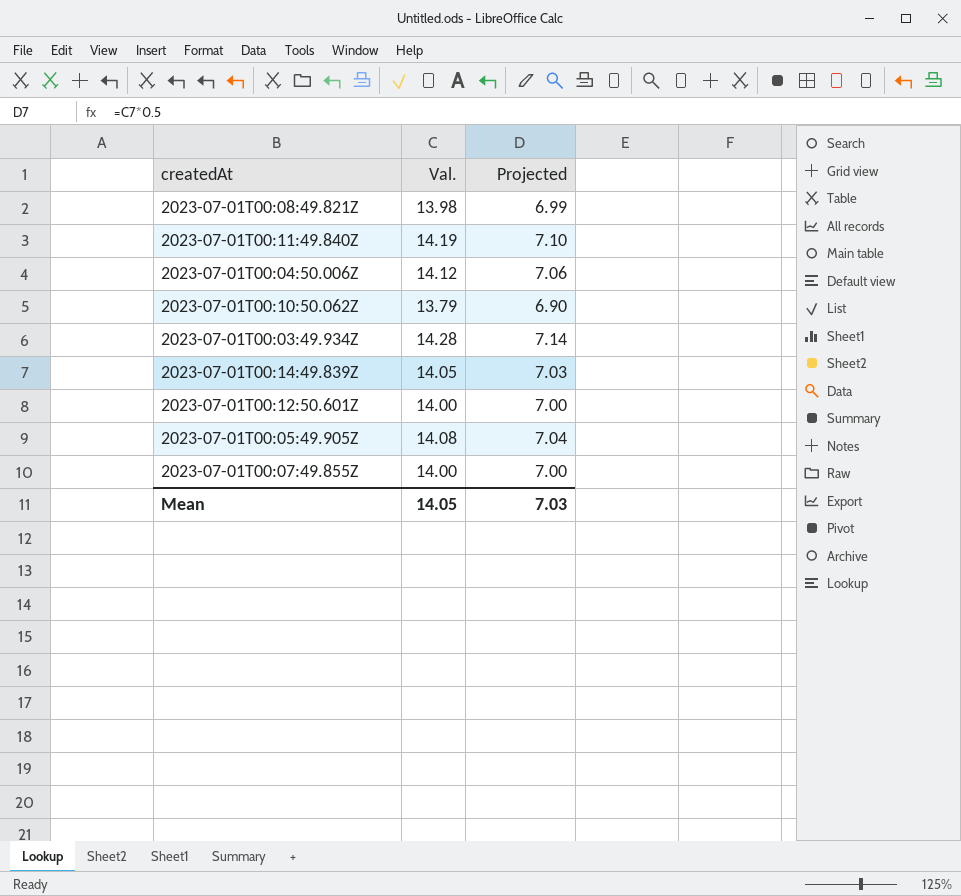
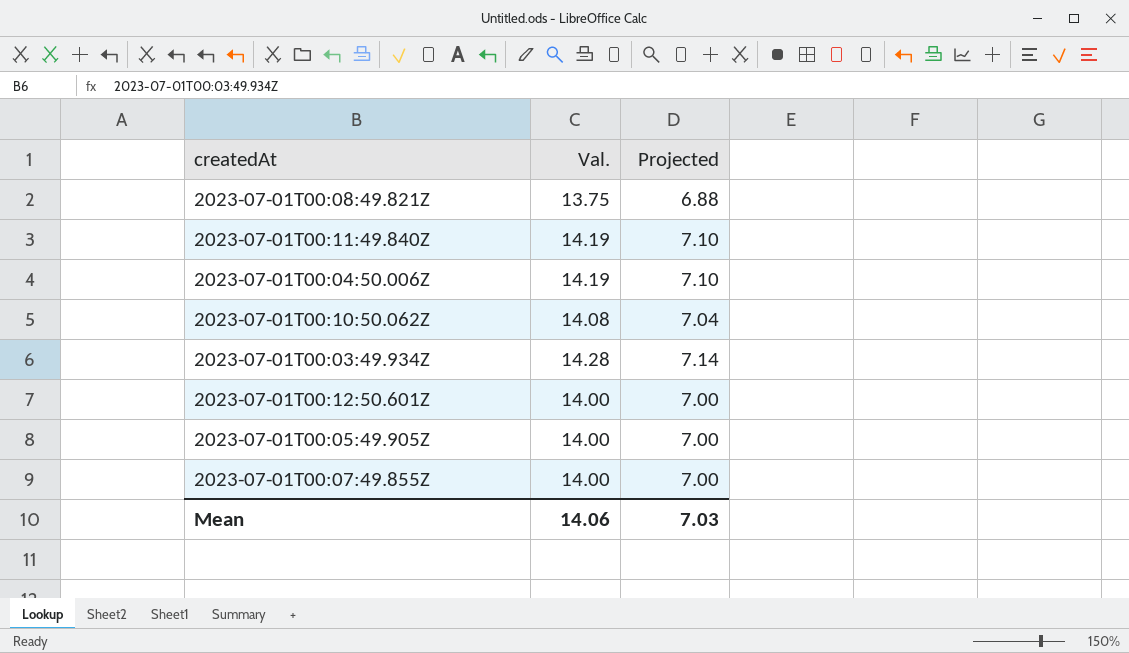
row 2023-07-01T00:14:49.839Z: 14.05 | 7.03 -> none
2023-07-01T00:08:49.821Z | Val.: 13.98 -> 13.75
2023-07-01T00:08:49.821Z | Projected: 6.99 -> 6.88
2023-07-01T00:04:50.006Z | Val.: 14.12 -> 14.19
2023-07-01T00:04:50.006Z | Projected: 7.06 -> 7.10
2023-07-01T00:10:50.062Z | Val.: 13.79 -> 14.08
2023-07-01T00:10:50.062Z | Projected: 6.90 -> 7.04
2023-07-01T00:05:49.905Z | Val.: 14.08 -> 14.00
2023-07-01T00:05:49.905Z | Projected: 7.04 -> 7.00
Mean | Val.: 14.05 -> 14.06

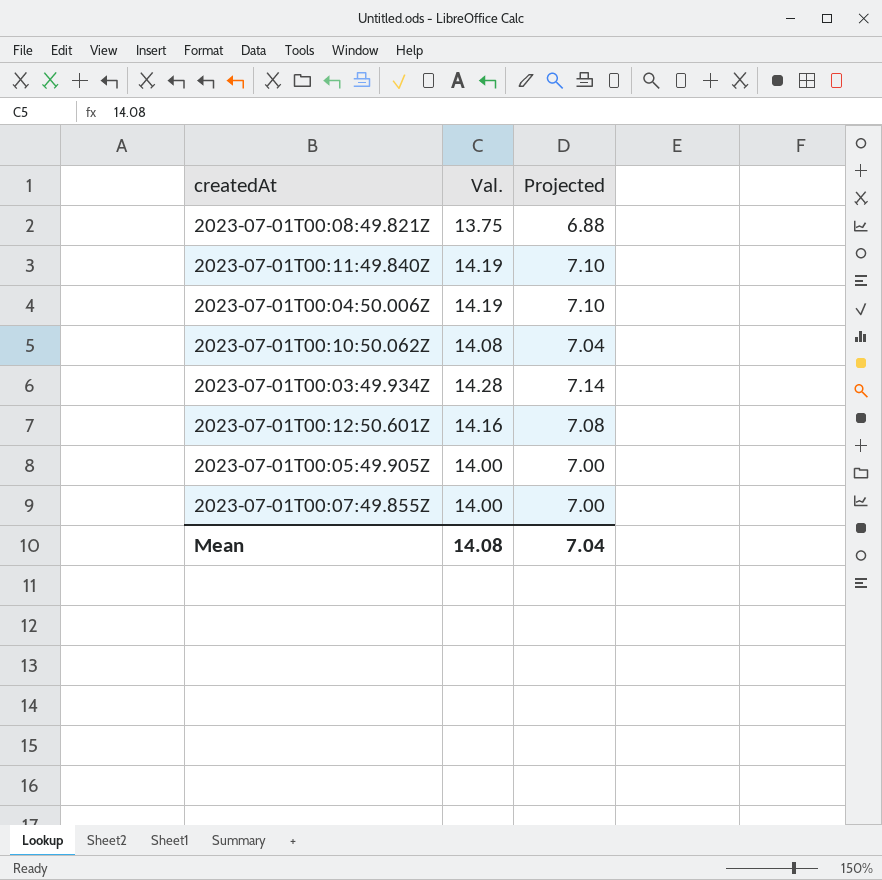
2023-07-01T00:12:50.601Z | Val.: 14.00 -> 14.16
2023-07-01T00:12:50.601Z | Projected: 7.00 -> 7.08
Mean | Val.: 14.06 -> 14.08
Mean | Projected: 7.03 -> 7.04

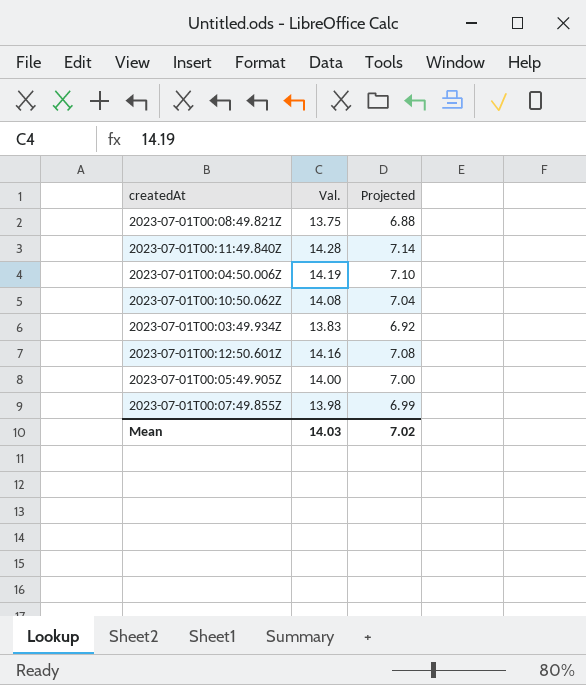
2023-07-01T00:11:49.840Z | Val.: 14.19 -> 14.28
2023-07-01T00:11:49.840Z | Projected: 7.10 -> 7.14
2023-07-01T00:03:49.934Z | Val.: 14.28 -> 13.83
2023-07-01T00:03:49.934Z | Projected: 7.14 -> 6.92
2023-07-01T00:07:49.855Z | Val.: 14.00 -> 13.98
2023-07-01T00:07:49.855Z | Projected: 7.00 -> 6.99
Mean | Val.: 14.08 -> 14.03
Mean | Projected: 7.04 -> 7.02

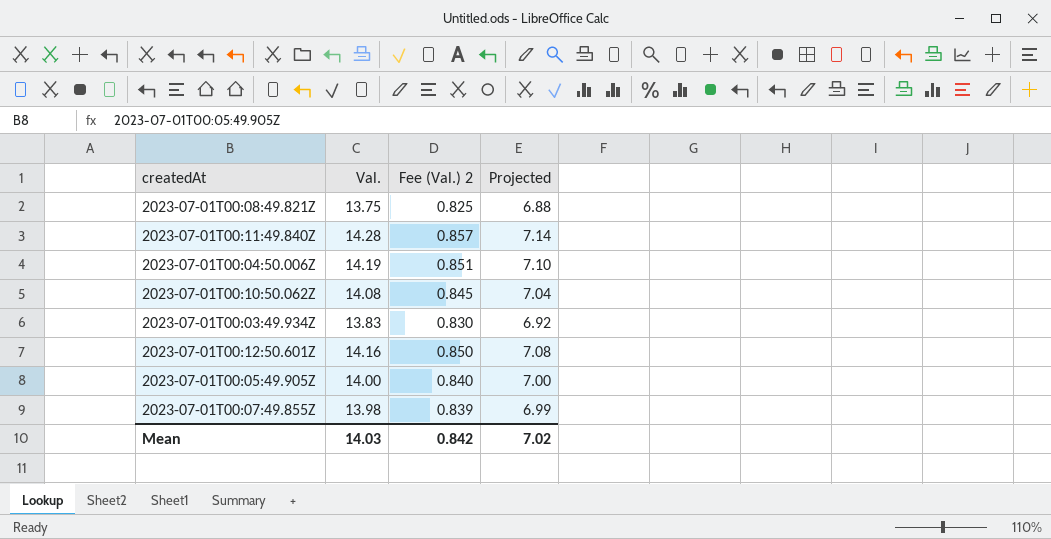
column Fee (Val.) 2 | formula: none -> [Val.] * 0.06

